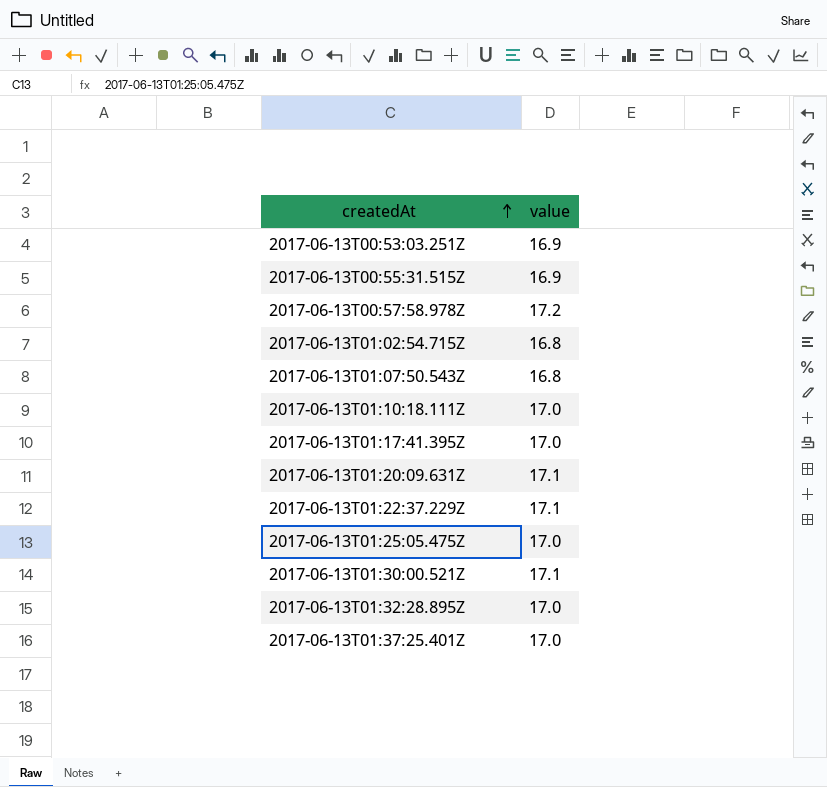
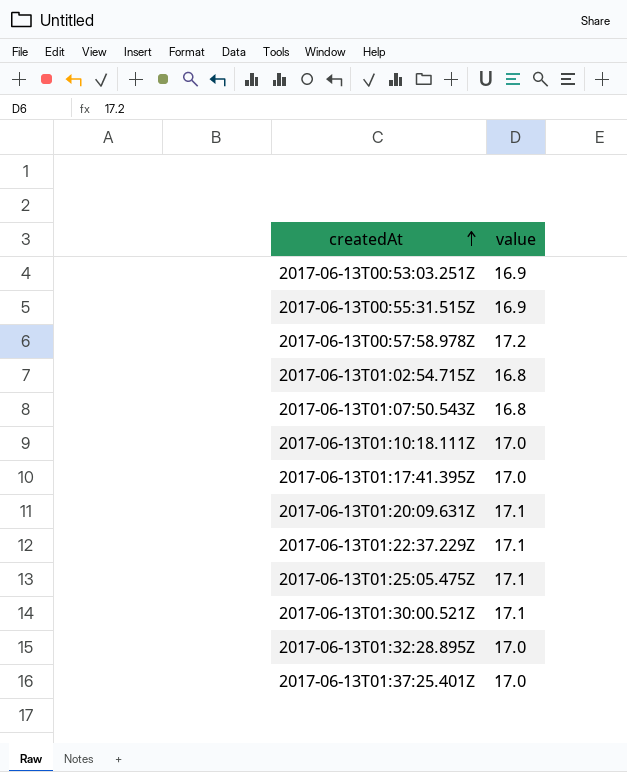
2017-06-13T01:25:05.475Z | value: 17.0 -> 17.1

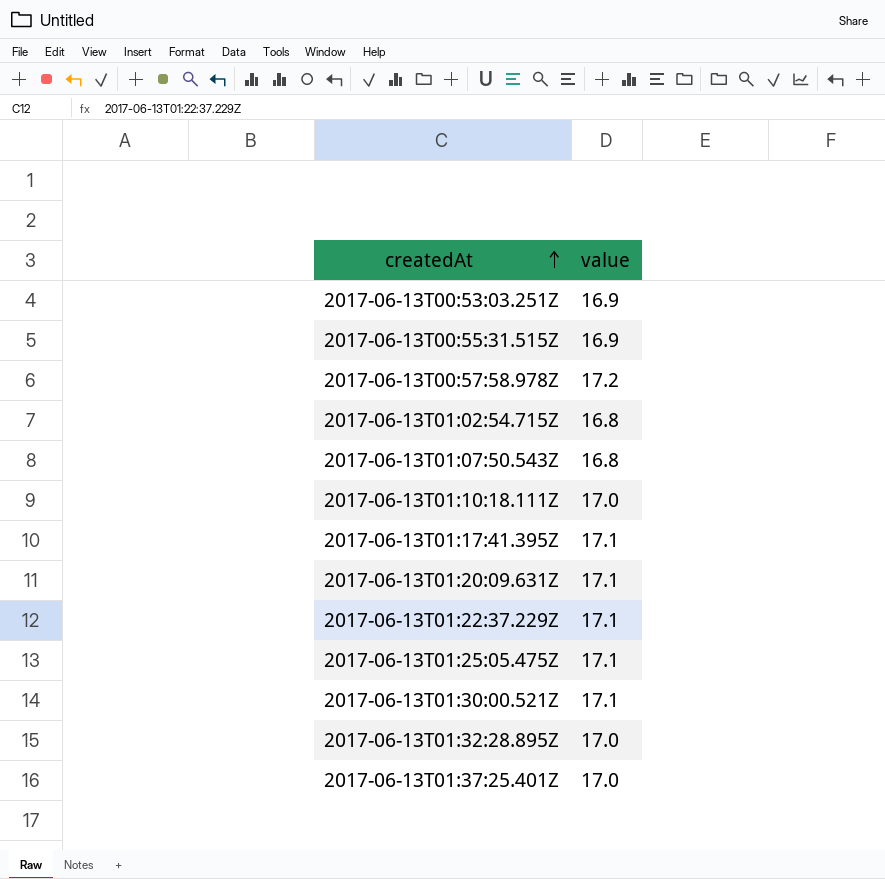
2017-06-13T01:17:41.395Z | value: 17.0 -> 17.1

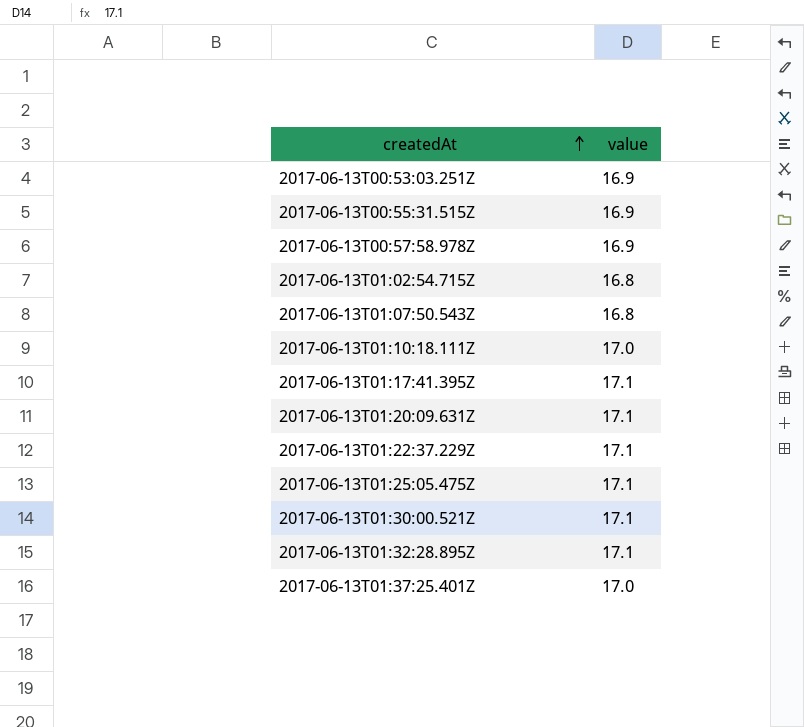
2017-06-13T00:57:58.978Z | value: 17.2 -> 16.9
2017-06-13T01:32:28.895Z | value: 17.0 -> 17.1

